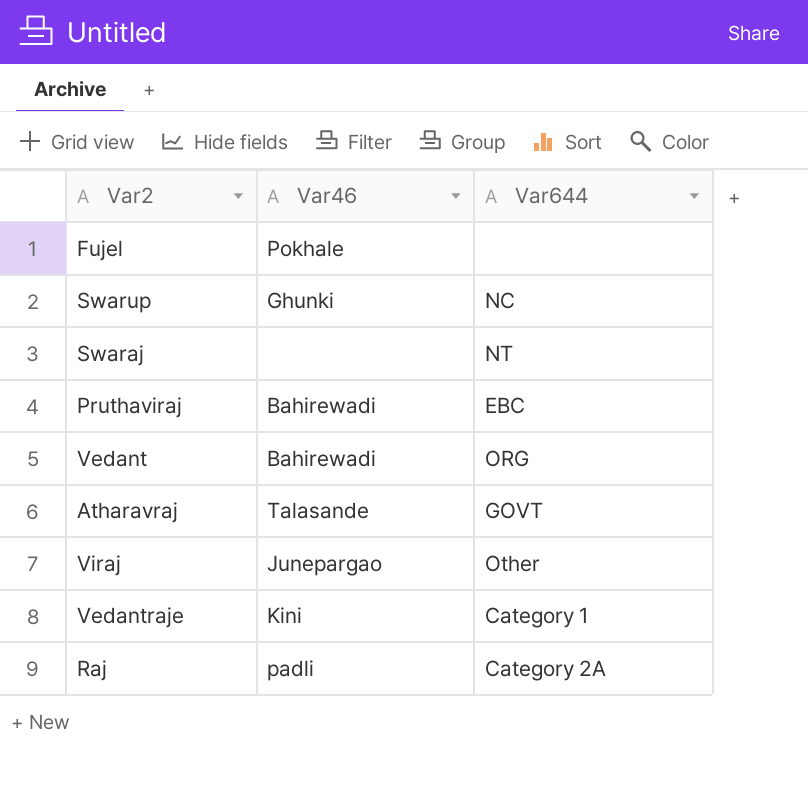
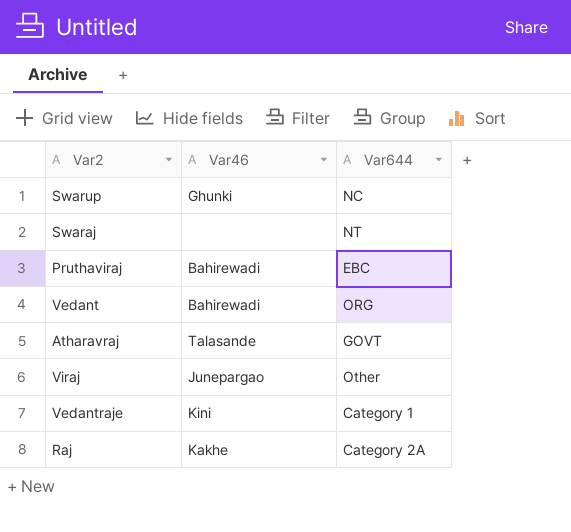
row Fujel: Pokhale | none -> none
Raj | Var46: padli -> Kakhe

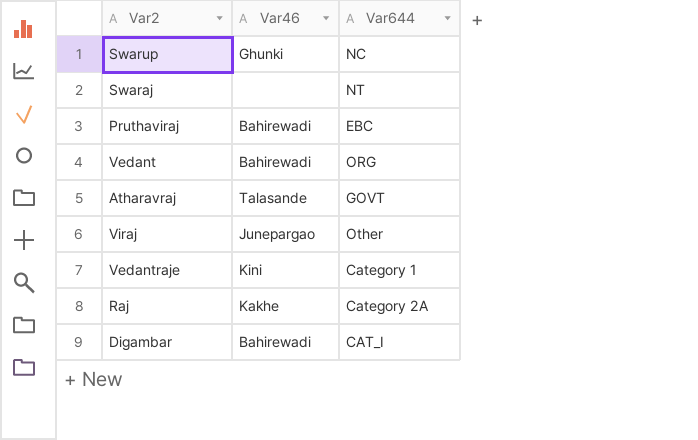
row Digambar: none -> Bahirewadi | CAT_I

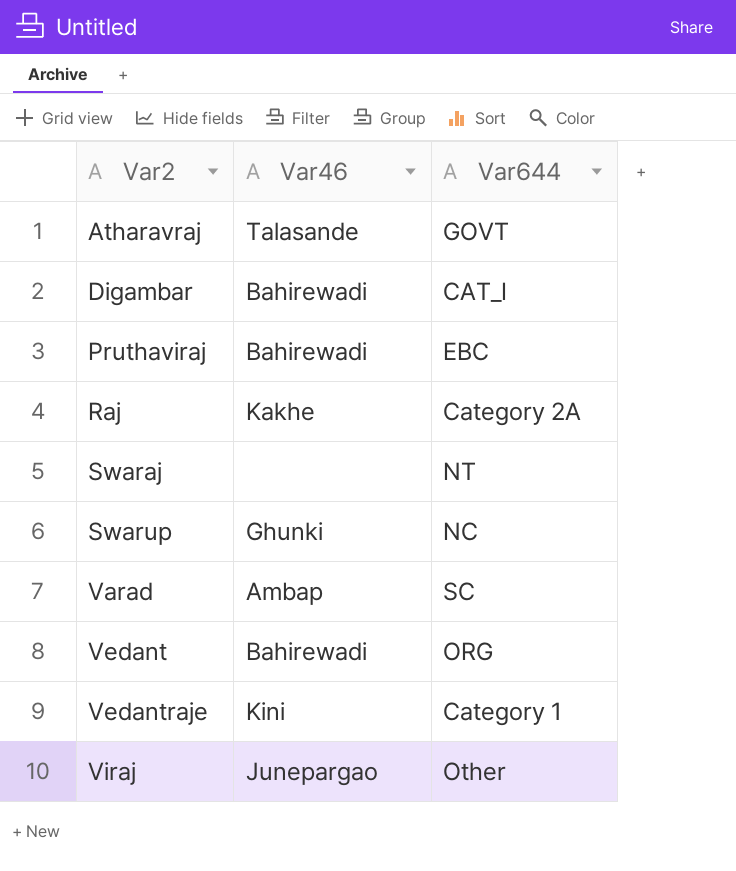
row order: none -> Var2 ascending
row Varad: none -> Ambap | SC

